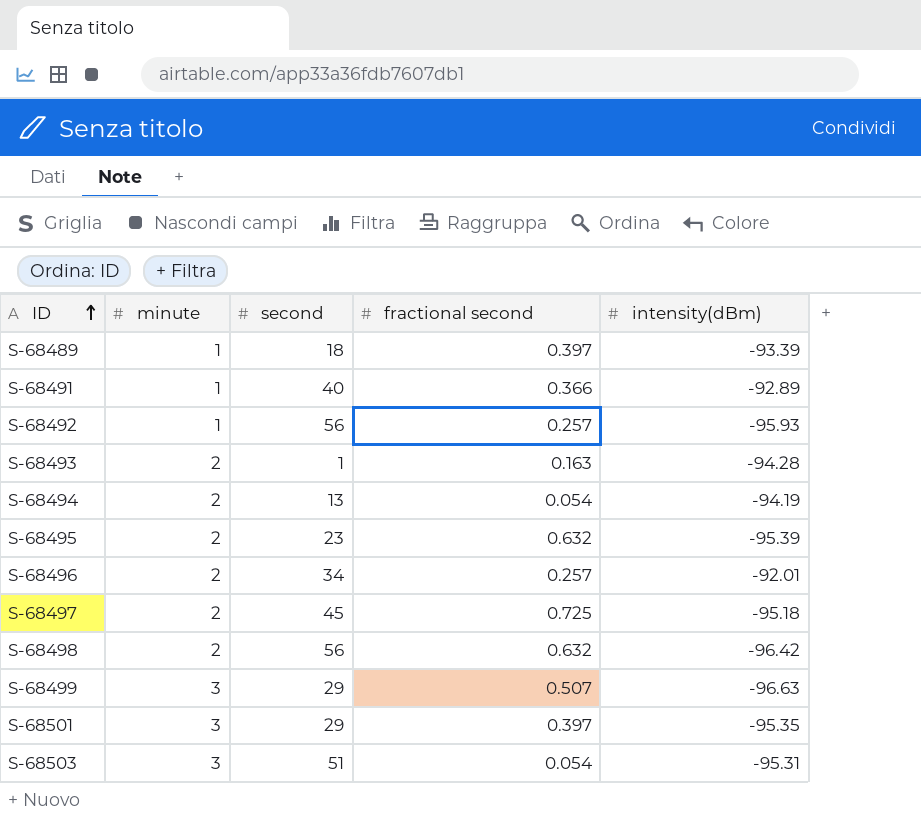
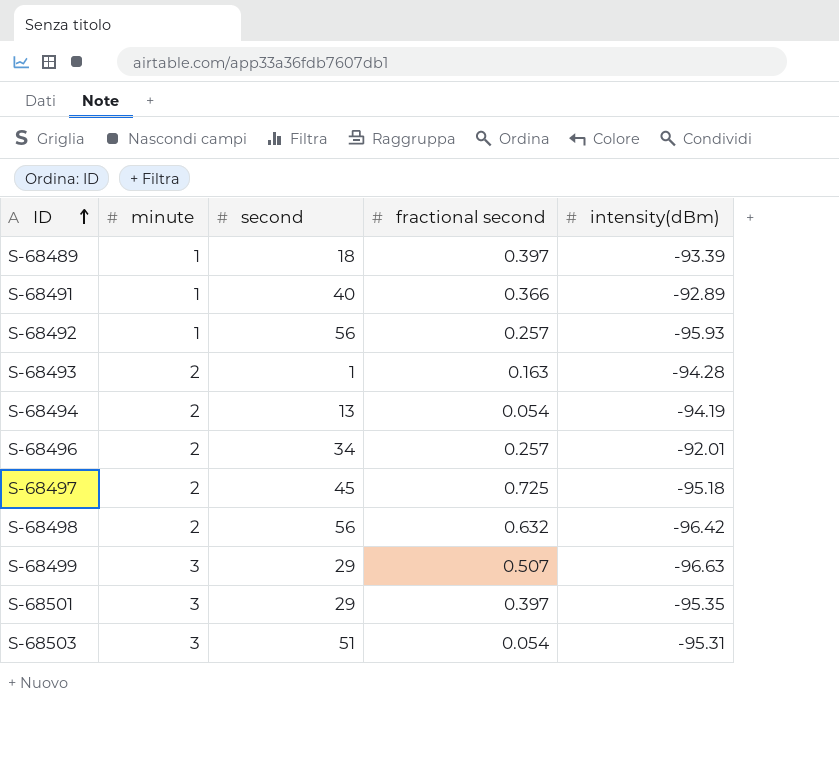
row S-68495: 2 | 23 | 0.632 | -95.39 -> none

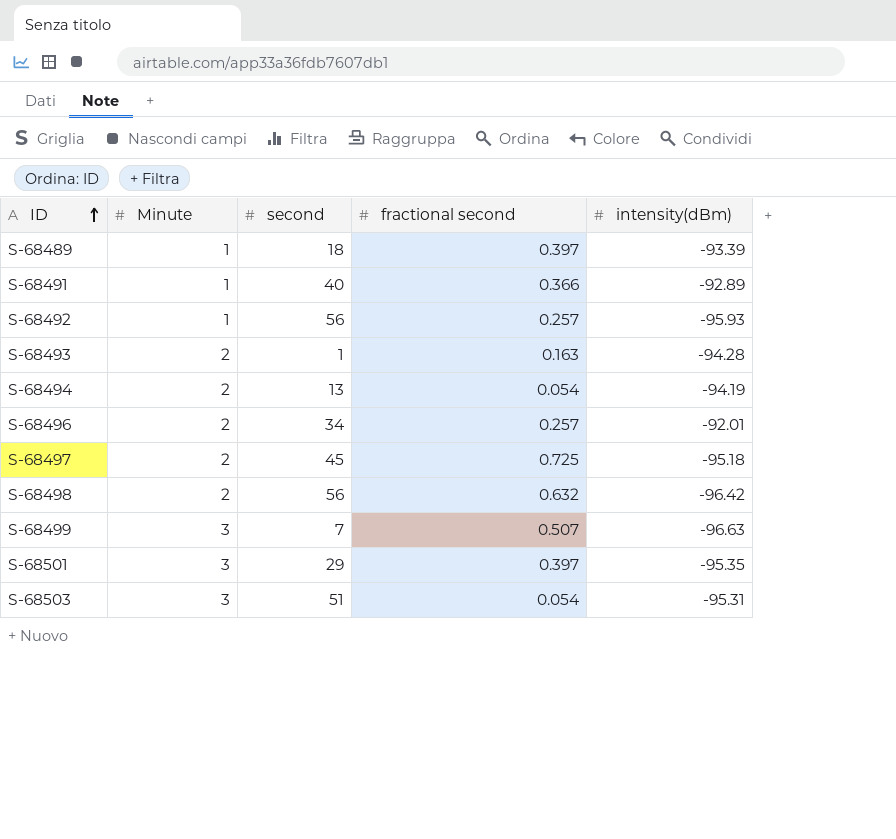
column name: minute -> Minute
S-68499 | second: 29 -> 7

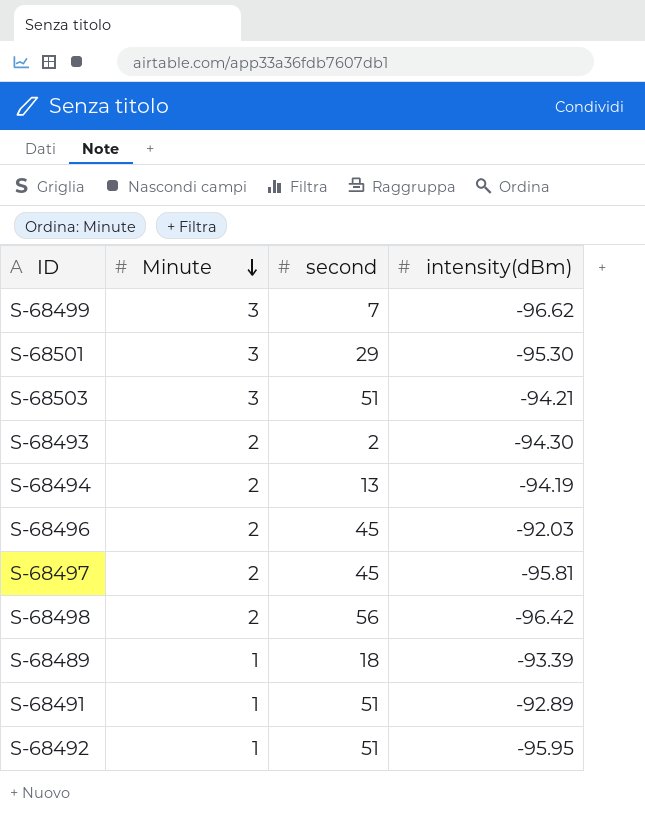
row order: ID ascending -> Minute descending
column fractional second | position: 4 -> none
S-68499 | intensity(dBm): -96.63 -> -96.62
S-68501 | intensity(dBm): -95.35 -> -95.30
S-68503 | intensity(dBm): -95.31 -> -94.21
S-68493 | second: 1 -> 2
S-68493 | intensity(dBm): -94.28 -> -94.30
S-68496 | second: 34 -> 45
S-68496 | intensity(dBm): -92.01 -> -92.03
S-68497 | intensity(dBm): -95.18 -> -95.81
S-68491 | second: 40 -> 51
S-68492 | second: 56 -> 51
S-68492 | intensity(dBm): -95.93 -> -95.95

